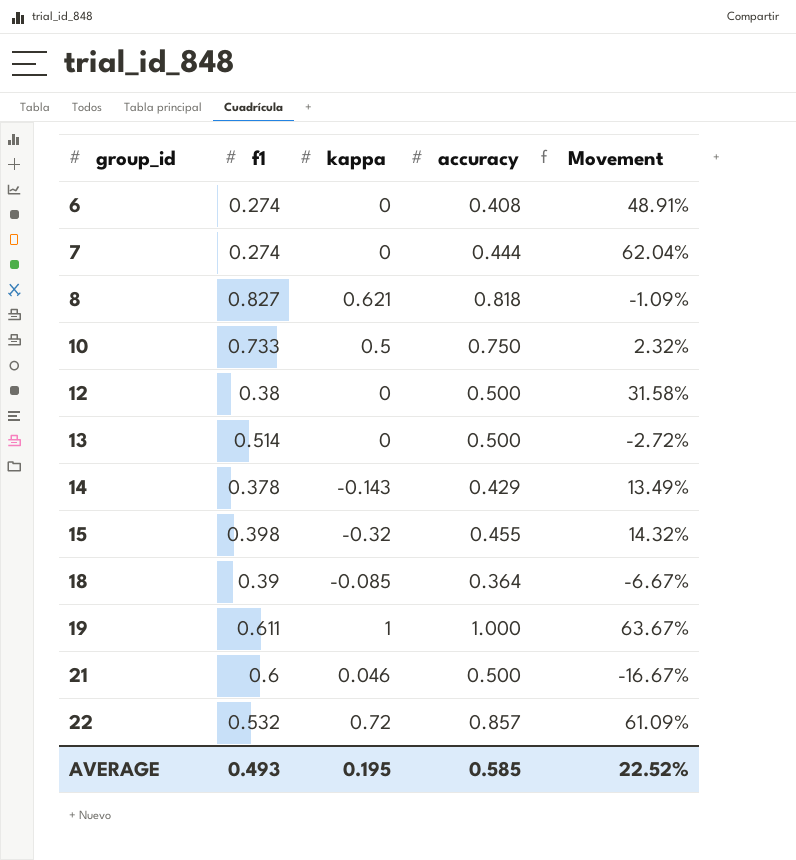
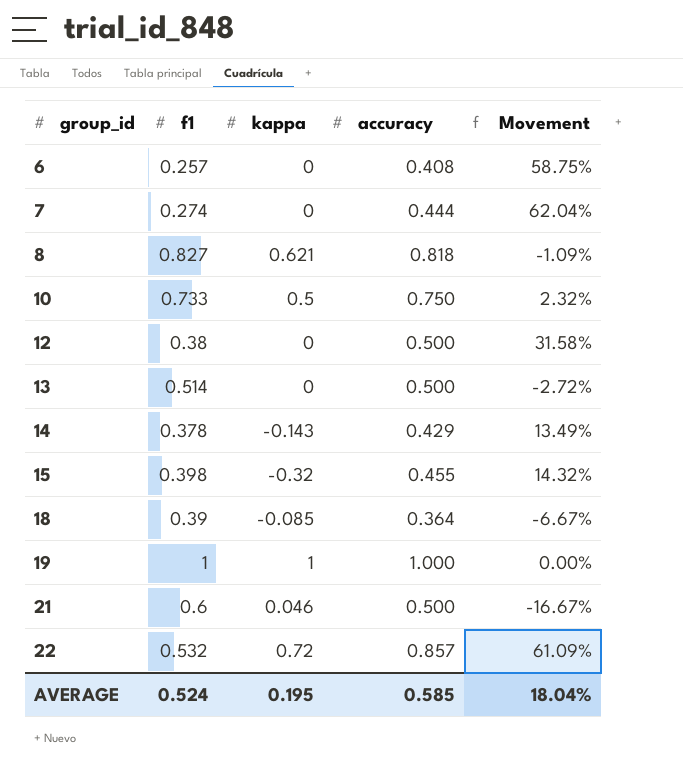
6 | f1: 0.274 -> 0.257
6 | Movement: 48.91% -> 58.75%
19 | f1: 0.611 -> 1
19 | Movement: 63.67% -> 0.00%
AVERAGE | f1: 0.493 -> 0.524
AVERAGE | Movement: 22.52% -> 18.04%

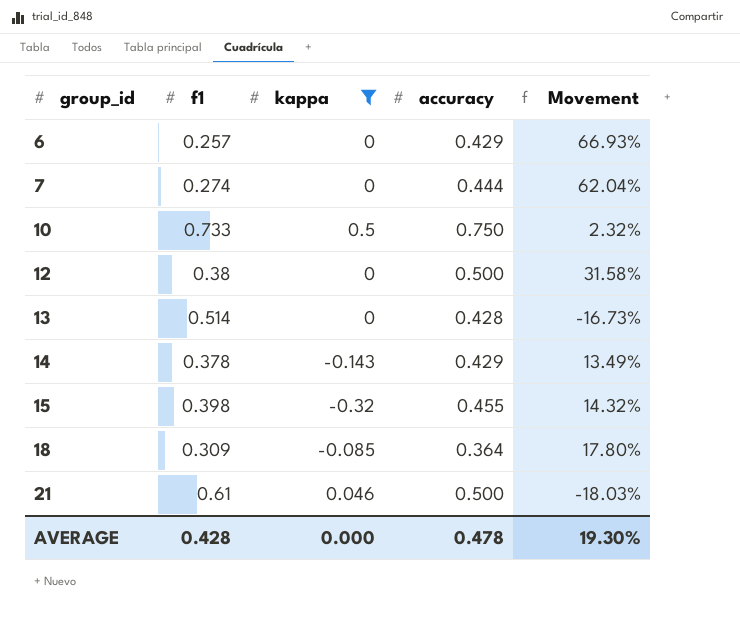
filter: none -> kappa <= 0.5
6 | accuracy: 0.408 -> 0.429
6 | Movement: 58.75% -> 66.93%
13 | accuracy: 0.500 -> 0.428
13 | Movement: -2.72% -> -16.73%
18 | f1: 0.39 -> 0.309
18 | Movement: -6.67% -> 17.80%
21 | f1: 0.6 -> 0.61
21 | Movement: -16.67% -> -18.03%
AVERAGE | f1: 0.524 -> 0.428
AVERAGE | kappa: 0.195 -> 0.000
AVERAGE | accuracy: 0.585 -> 0.478
AVERAGE | Movement: 18.04% -> 19.30%

